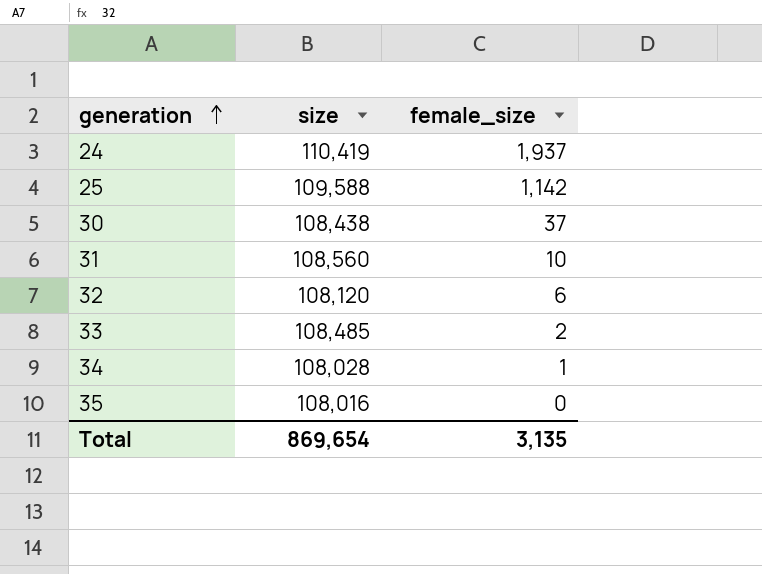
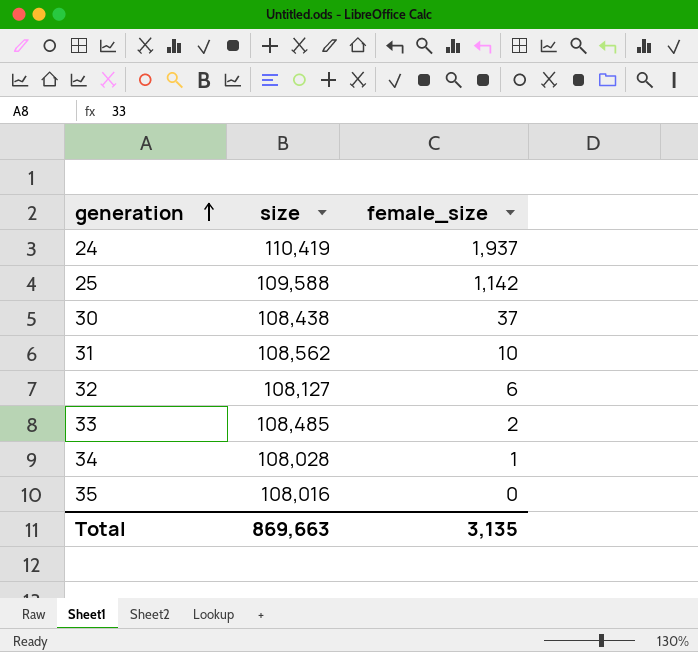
31 | size: 108,560 -> 108,562
32 | size: 108,120 -> 108,127
Total | size: 869,654 -> 869,663

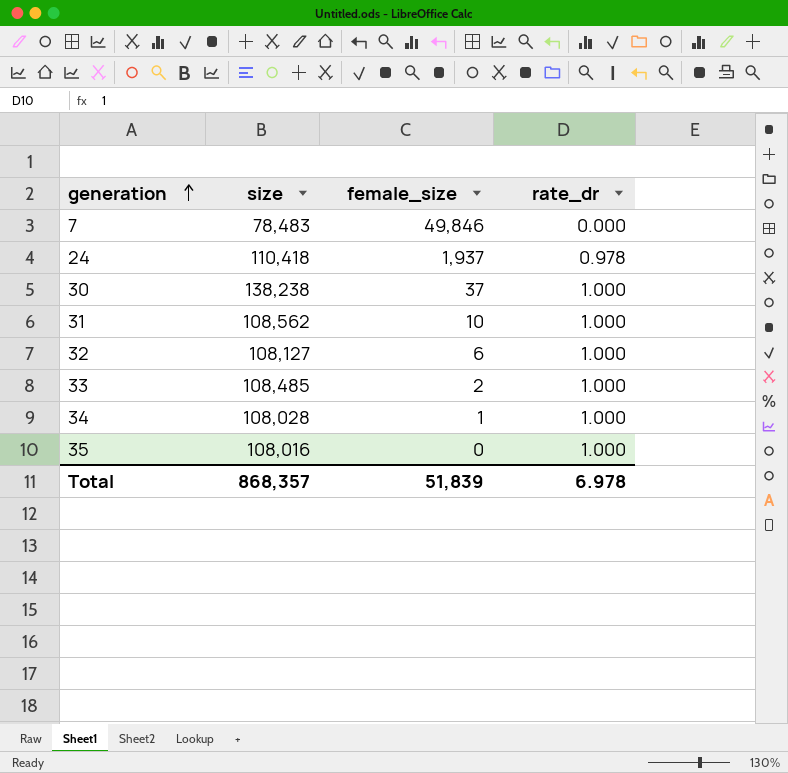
column rate_dr | position: none -> 4
row 25: 109,588 | 1,142 -> none
row 7: none -> 78,483 | 49,846 | 0.000
24 | size: 110,419 -> 110,418
30 | size: 108,438 -> 138,238
Total | size: 869,663 -> 868,357
Total | female_size: 3,135 -> 51,839

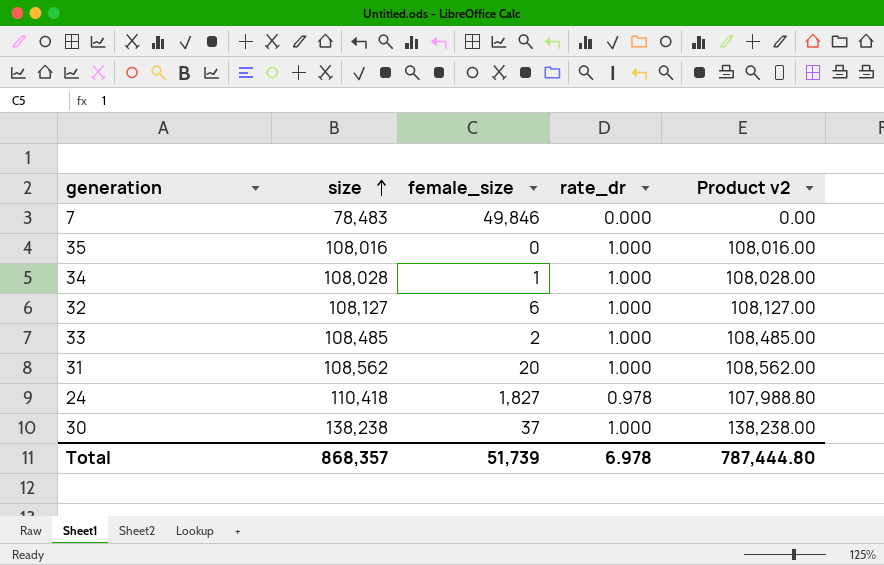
row order: generation ascending -> size ascending
column Product v2 | formula: none -> [size] * [rate_dr]
31 | female_size: 10 -> 20
24 | female_size: 1,937 -> 1,827
Total | female_size: 51,839 -> 51,739

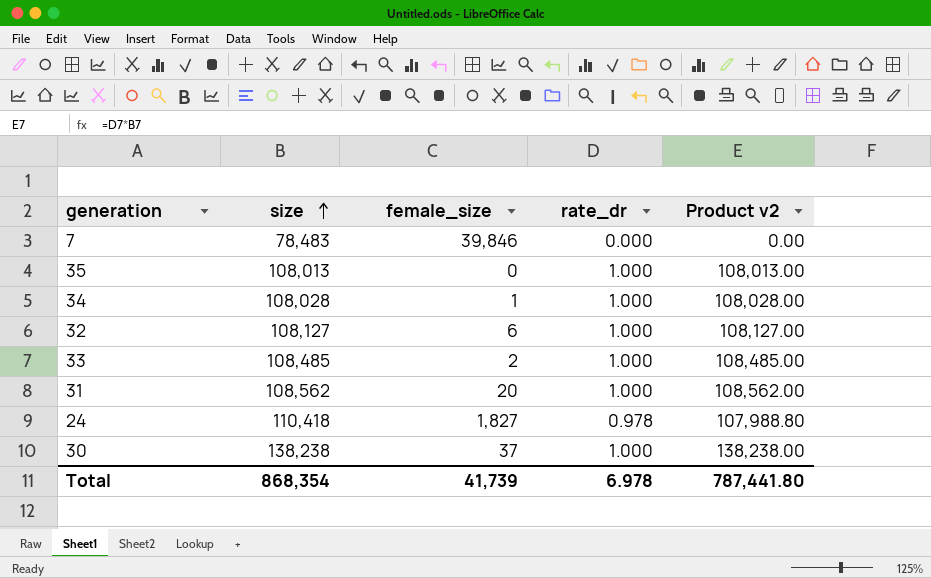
7 | female_size: 49,846 -> 39,846
35 | size: 108,016 -> 108,013
35 | Product v2: 108,016.00 -> 108,013.00
Total | size: 868,357 -> 868,354
Total | female_size: 51,739 -> 41,739
Total | Product v2: 787,444.80 -> 787,441.80

